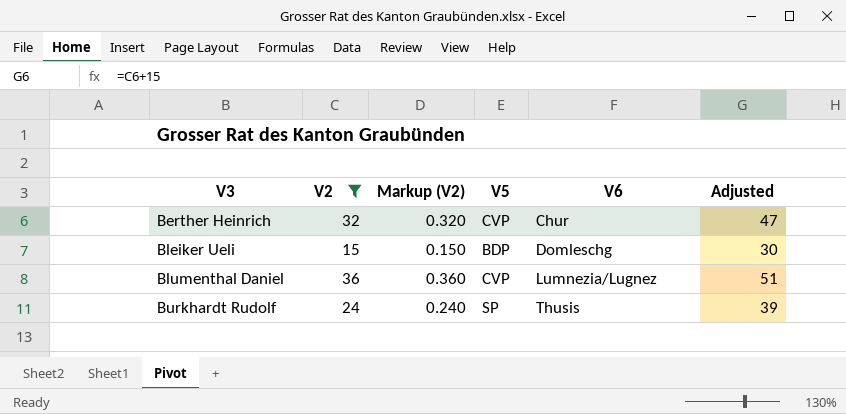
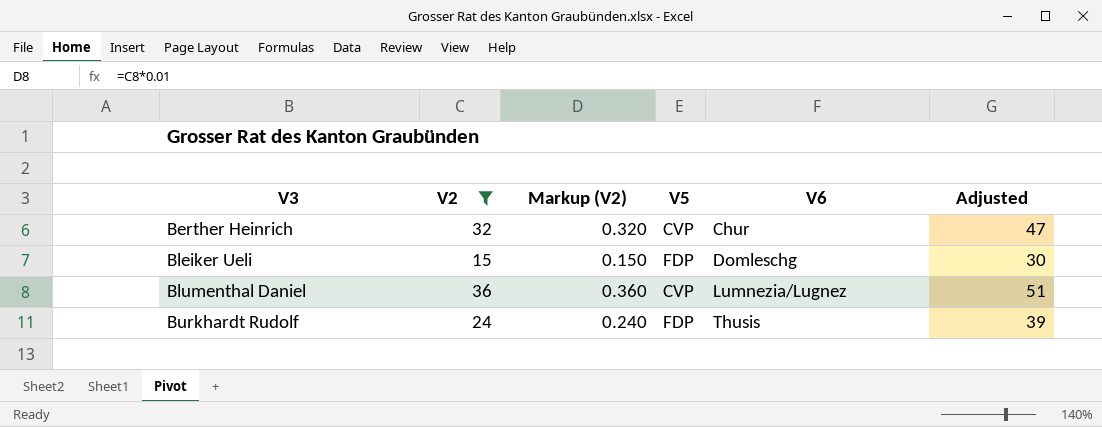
Bleiker Ueli | V5: BDP -> FDP
Burkhardt Rudolf | V5: SP -> FDP

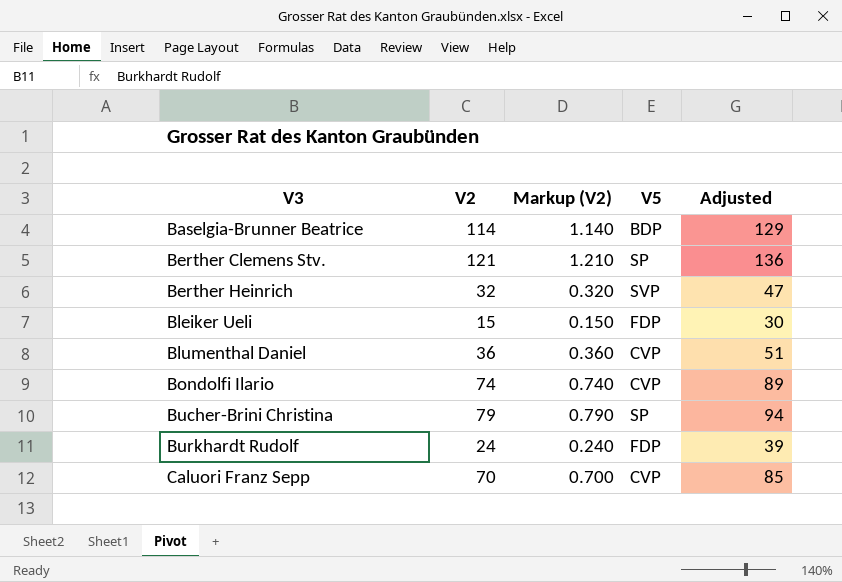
filter: V2 <= 36 -> none
column V6 | position: 5 -> none
Berther Heinrich | V5: CVP -> SVP

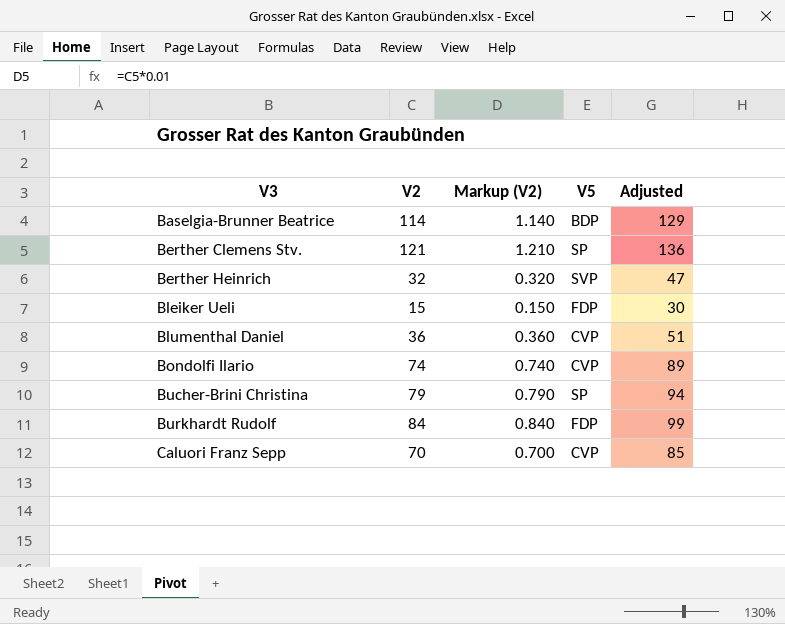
Burkhardt Rudolf | V2: 24 -> 84
Burkhardt Rudolf | Markup (V2): 0.240 -> 0.840
Burkhardt Rudolf | Adjusted: 39 -> 99

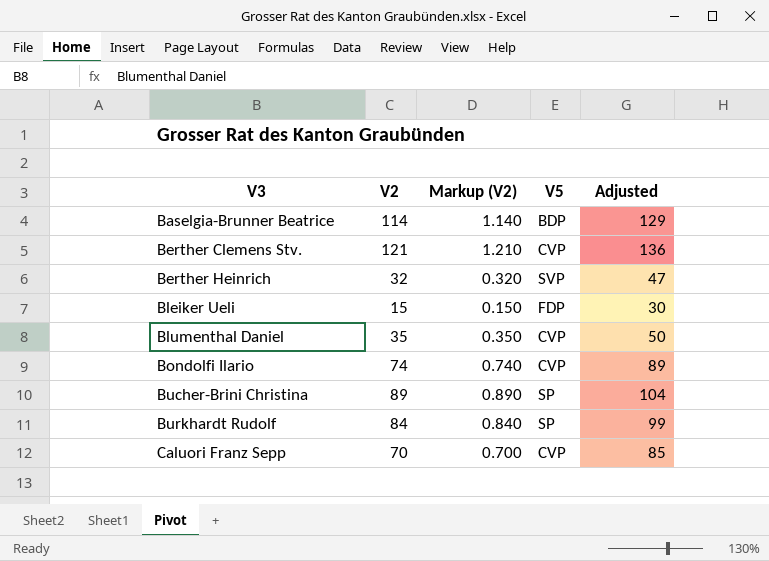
Berther Clemens Stv. | V5: SP -> CVP
Blumenthal Daniel | V2: 36 -> 35
Blumenthal Daniel | Markup (V2): 0.360 -> 0.350
Blumenthal Daniel | Adjusted: 51 -> 50
Bucher-Brini Christina | V2: 79 -> 89
Bucher-Brini Christina | Markup (V2): 0.790 -> 0.890
Bucher-Brini Christina | Adjusted: 94 -> 104
Burkhardt Rudolf | V5: FDP -> SP

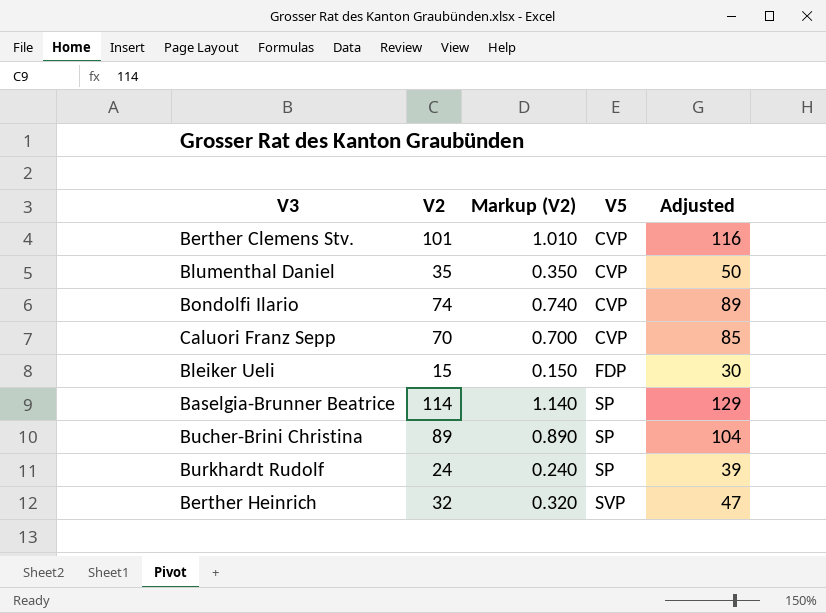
row order: V3 ascending -> V5 ascending
Berther Clemens Stv. | V2: 121 -> 101
Berther Clemens Stv. | Markup (V2): 1.210 -> 1.010
Berther Clemens Stv. | Adjusted: 136 -> 116
Baselgia-Brunner Beatrice | V5: BDP -> SP
Burkhardt Rudolf | V2: 84 -> 24
Burkhardt Rudolf | Markup (V2): 0.840 -> 0.240
Burkhardt Rudolf | Adjusted: 99 -> 39

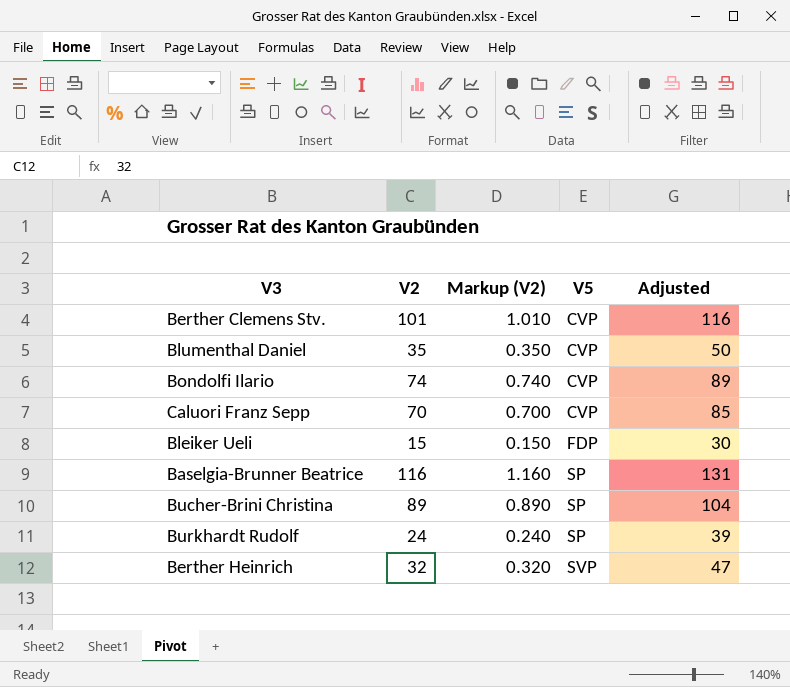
Baselgia-Brunner Beatrice | V2: 114 -> 116
Baselgia-Brunner Beatrice | Markup (V2): 1.140 -> 1.160
Baselgia-Brunner Beatrice | Adjusted: 129 -> 131

